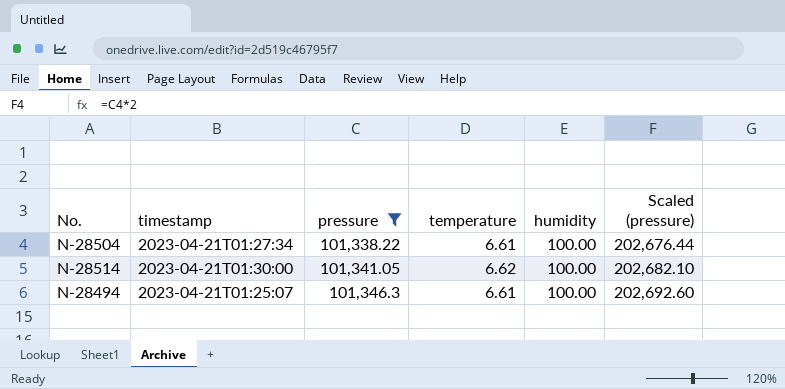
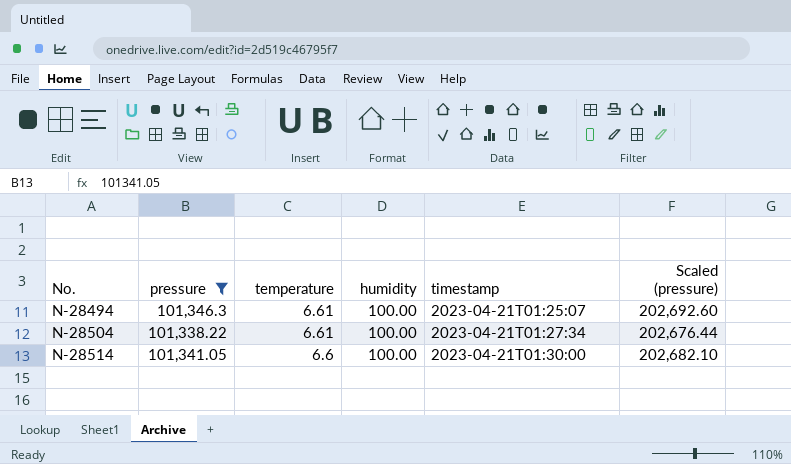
row order: pressure ascending -> No. ascending
column timestamp | position: 2 -> 5
N-28514 | temperature: 6.62 -> 6.6

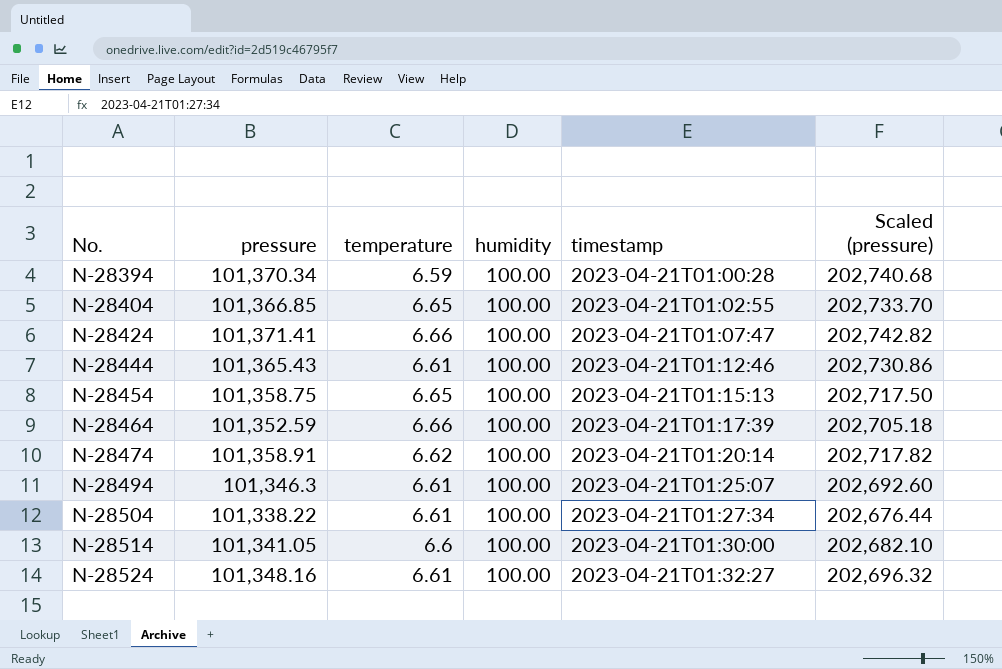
filter: pressure <= 101,346.3 -> none

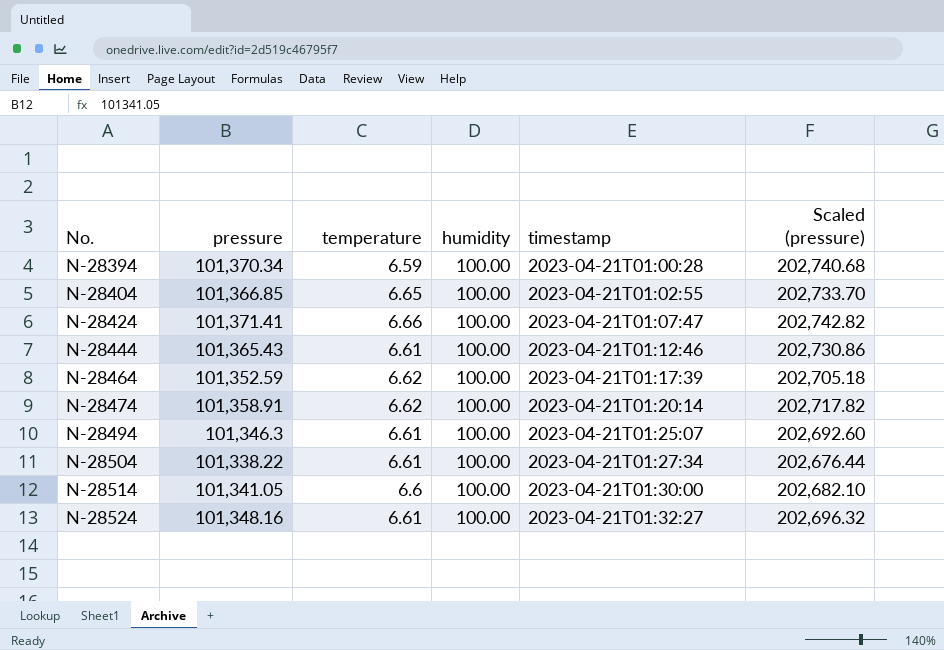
row N-28454: 101,358.75 | 6.65 | 100.00 | 2023-04-21T01:15:13 | 202,717.50 -> none
N-28464 | temperature: 6.66 -> 6.62

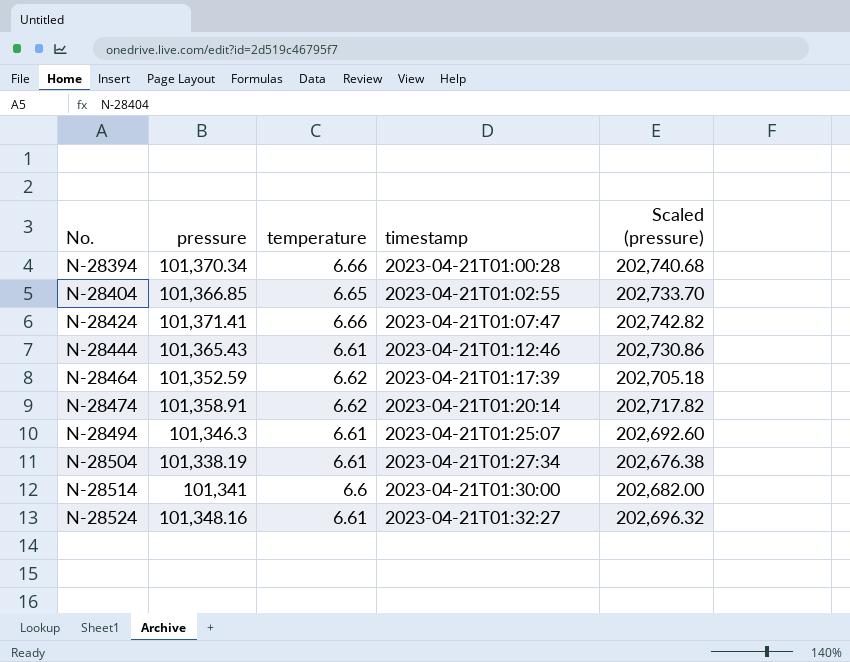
column humidity | position: 4 -> none
N-28394 | temperature: 6.59 -> 6.66
N-28504 | pressure: 101,338.22 -> 101,338.19
N-28504 | Scaled (pressure): 202,676.44 -> 202,676.38
N-28514 | pressure: 101,341.05 -> 101,341
N-28514 | Scaled (pressure): 202,682.10 -> 202,682.00

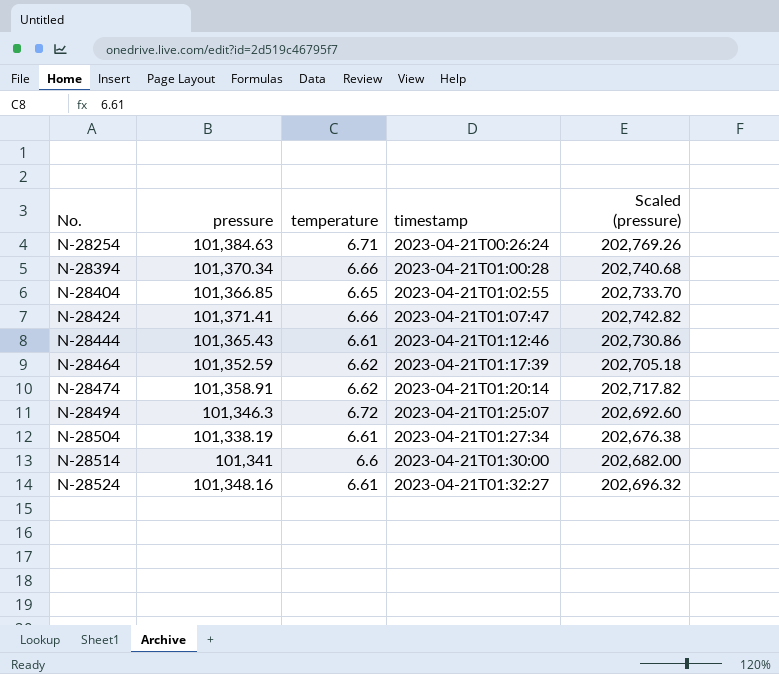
row N-28254: none -> 101,384.63 | 6.71 | 2023-04-21T00:26:24 | 202,769.26
N-28494 | temperature: 6.61 -> 6.72

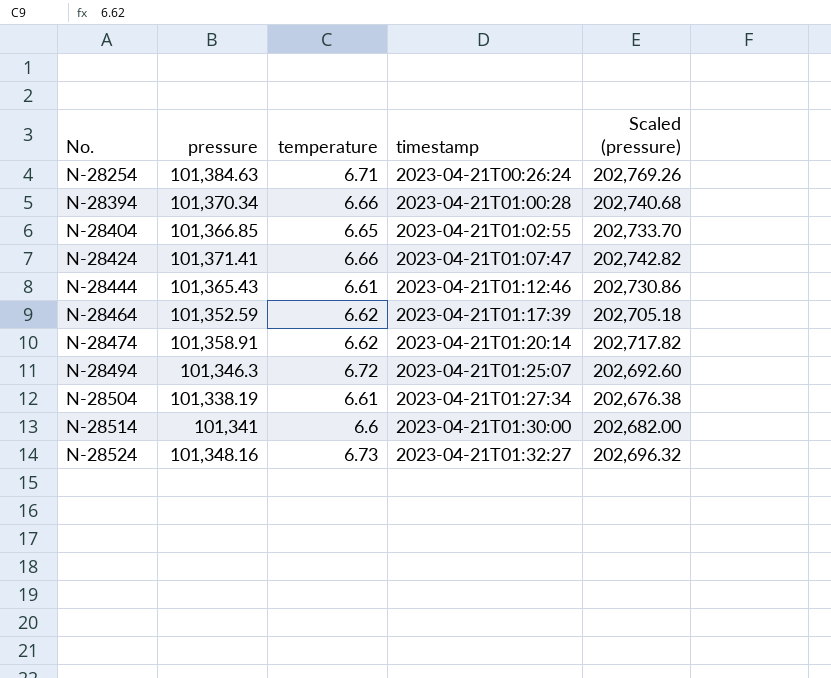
N-28524 | temperature: 6.61 -> 6.73

